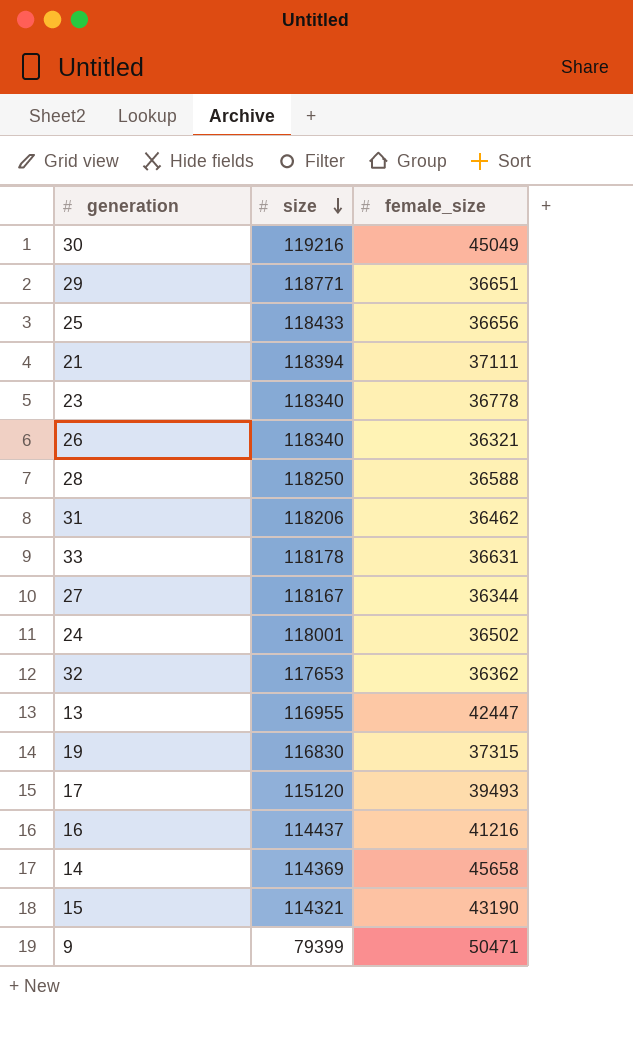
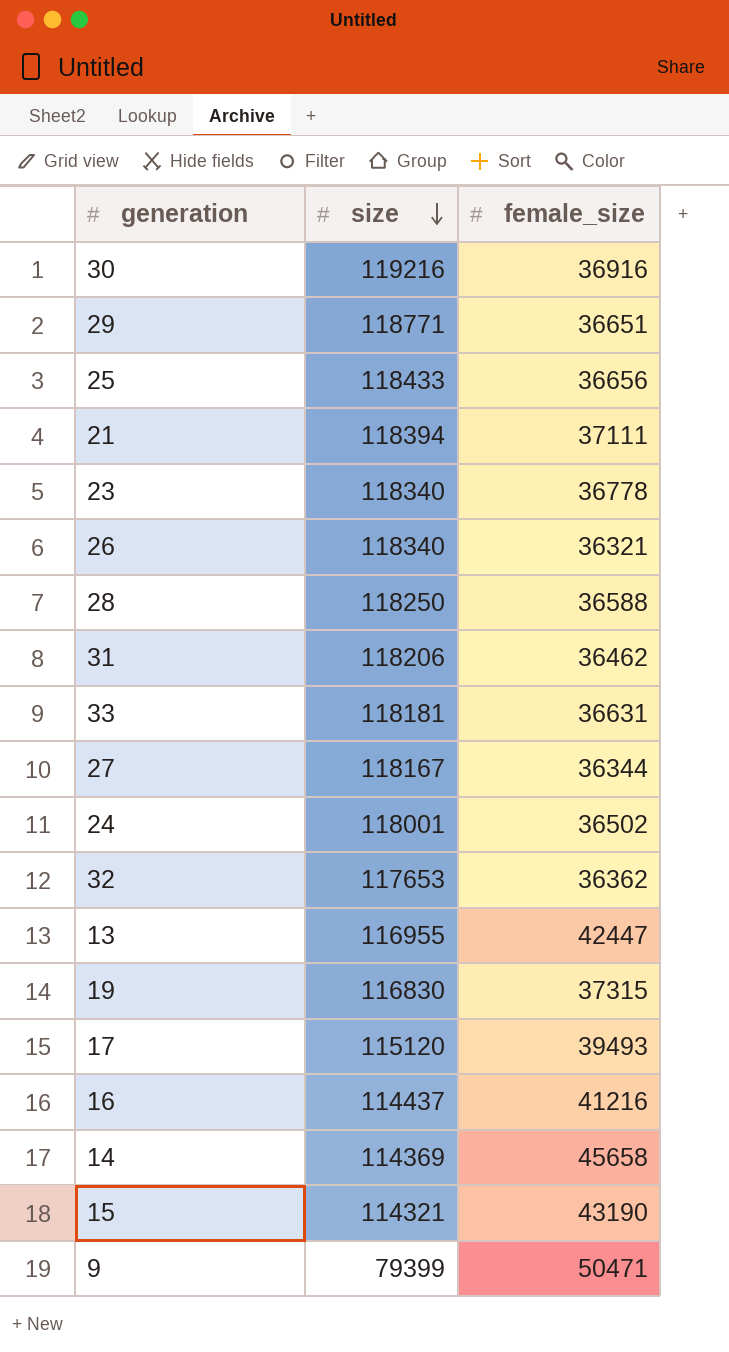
30 | female_size: 45049 -> 36916
33 | size: 118178 -> 118181

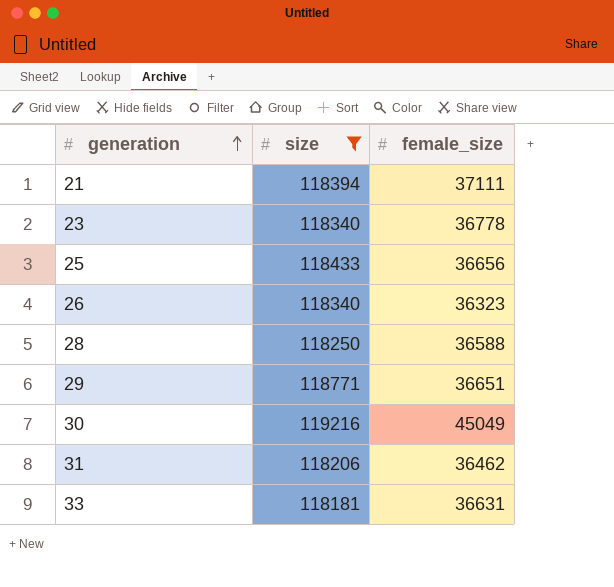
filter: none -> size >= 118181
row order: size descending -> generation ascending
26 | female_size: 36321 -> 36323
30 | female_size: 36916 -> 45049

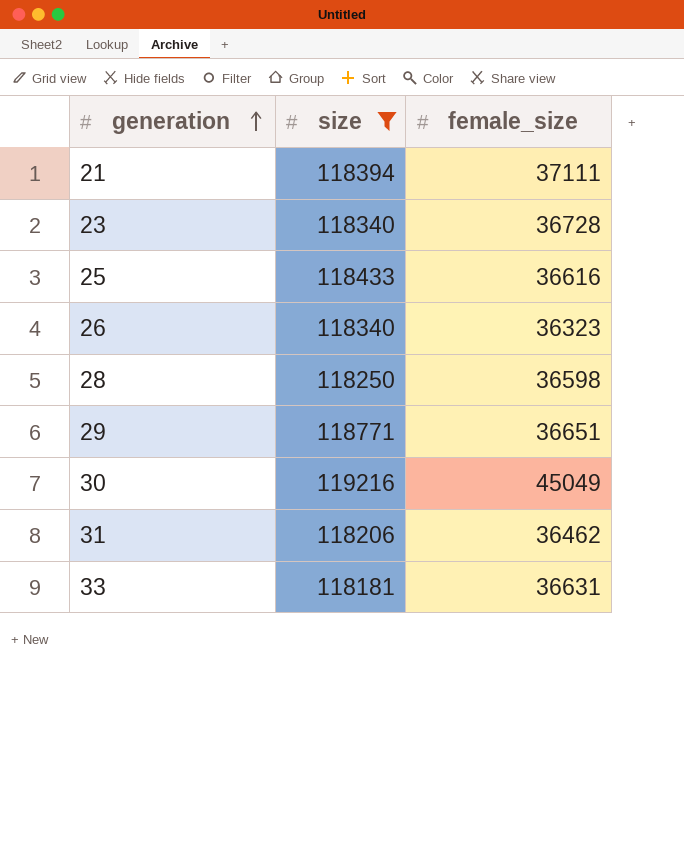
23 | female_size: 36778 -> 36728
25 | female_size: 36656 -> 36616
28 | female_size: 36588 -> 36598

